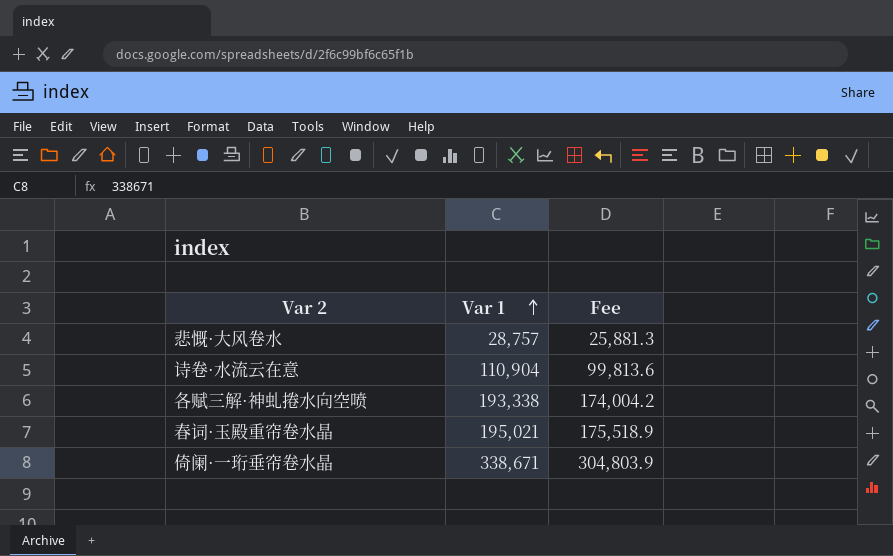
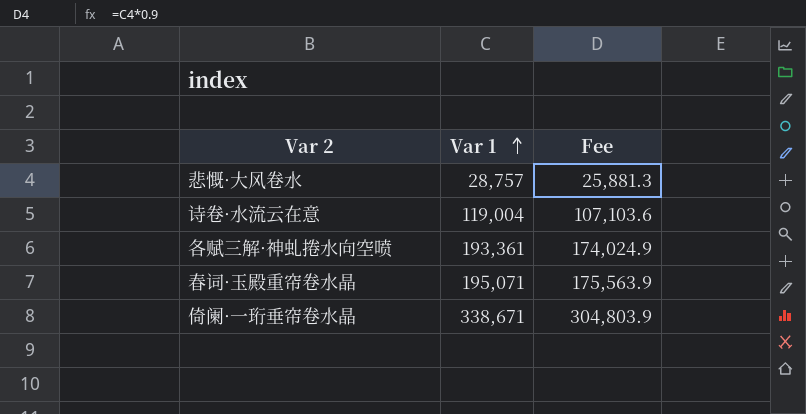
诗卷·水流云在意 | Var 1: 110,904 -> 119,004
诗卷·水流云在意 | Fee: 99,813.6 -> 107,103.6
各赋三解·神虬捲水向空喷 | Var 1: 193,338 -> 193,361
各赋三解·神虬捲水向空喷 | Fee: 174,004.2 -> 174,024.9
春词·玉殿重帘卷水晶 | Var 1: 195,021 -> 195,071
春词·玉殿重帘卷水晶 | Fee: 175,518.9 -> 175,563.9

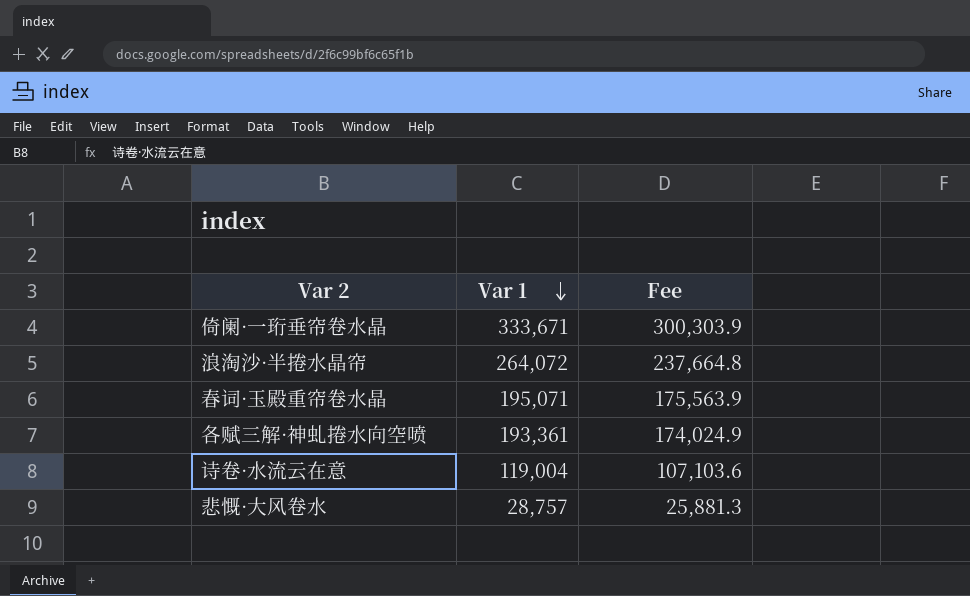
row order: Var 1 ascending -> Var 1 descending
倚阑·一珩垂帘卷水晶 | Var 1: 338,671 -> 333,671
倚阑·一珩垂帘卷水晶 | Fee: 304,803.9 -> 300,303.9
row 浪淘沙·半捲水晶帘: none -> 264,072 | 237,664.8

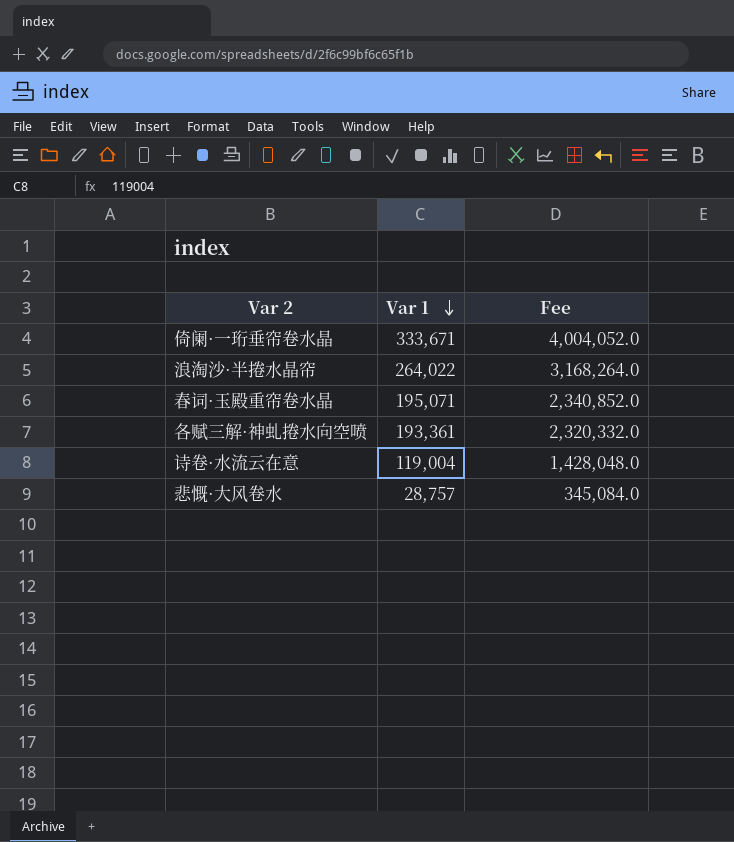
column Fee | formula: [Var 1] * 0.9 -> [Var 1] * 12
浪淘沙·半捲水晶帘 | Var 1: 264,072 -> 264,022

